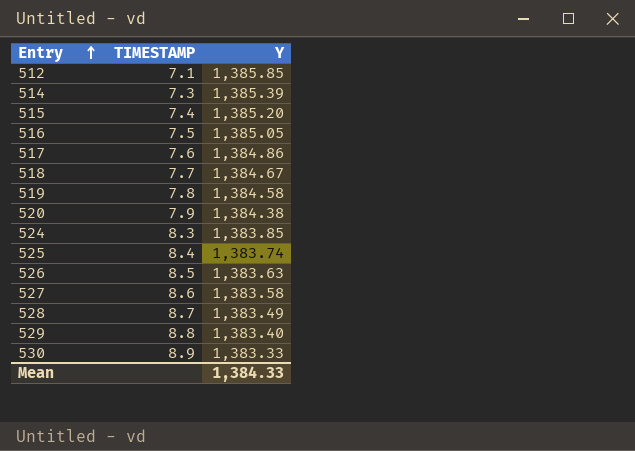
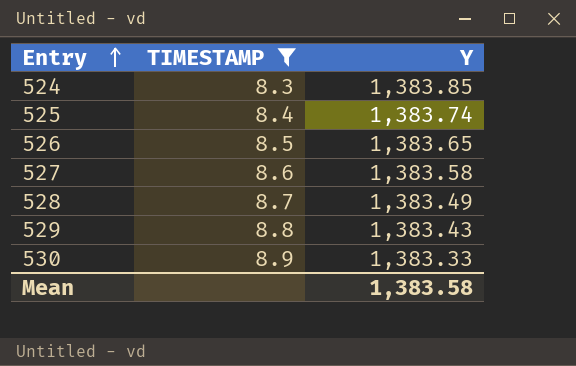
filter: none -> TIMESTAMP >= 8.3
526 | Y: 1,383.63 -> 1,383.65
529 | Y: 1,383.40 -> 1,383.43
Mean | Y: 1,384.33 -> 1,383.58

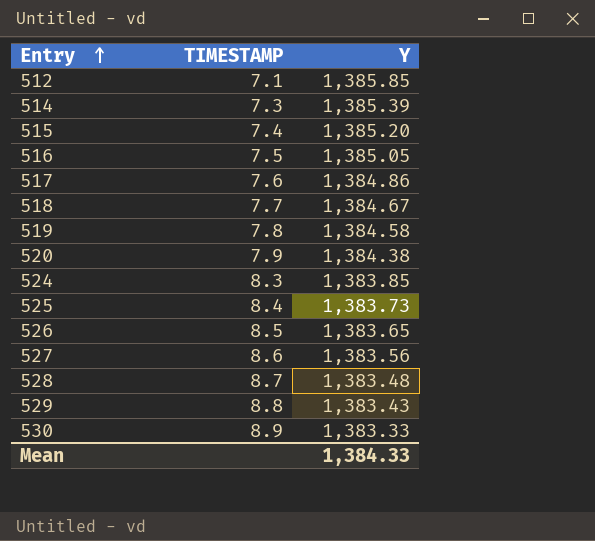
filter: TIMESTAMP >= 8.3 -> none
525 | Y: 1,383.74 -> 1,383.73
527 | Y: 1,383.58 -> 1,383.56
528 | Y: 1,383.49 -> 1,383.48
Mean | Y: 1,383.58 -> 1,384.33

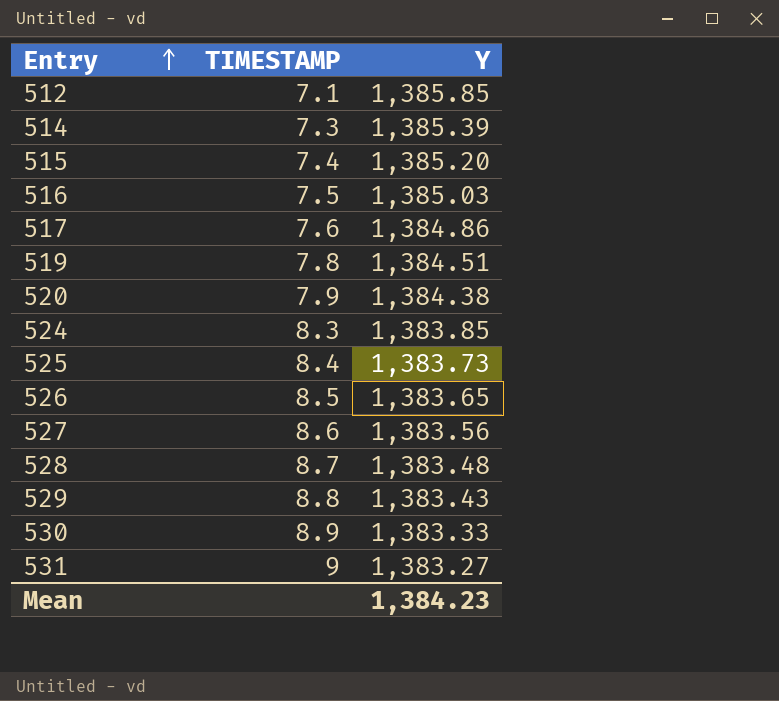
row 518: 7.7 | 1,384.67 -> none
516 | Y: 1,385.05 -> 1,385.03
519 | Y: 1,384.58 -> 1,384.51
row 531: none -> 9 | 1,383.27
Mean | Y: 1,384.33 -> 1,384.23

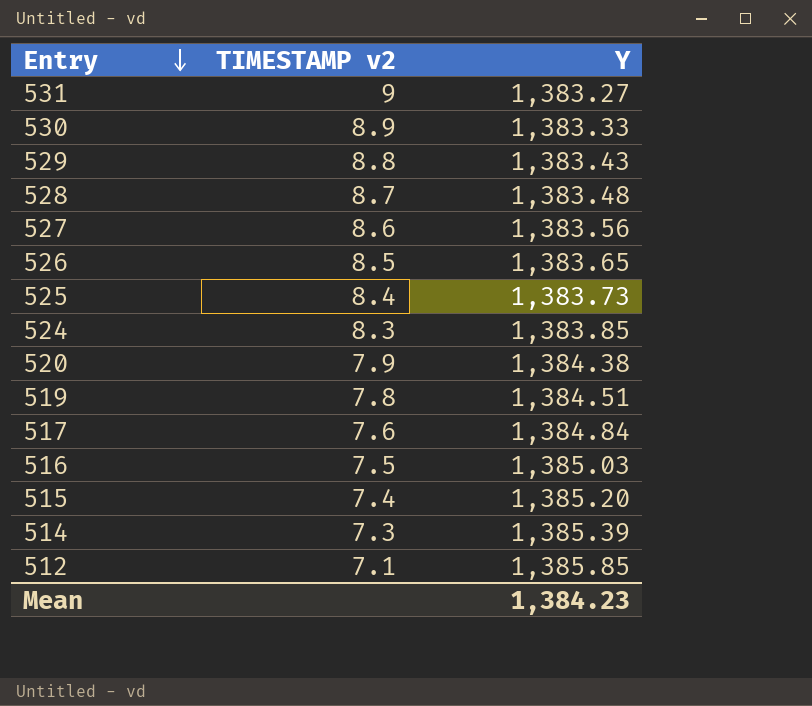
row order: Entry ascending -> Entry descending
column name: TIMESTAMP -> TIMESTAMP v2
517 | Y: 1,384.86 -> 1,384.84

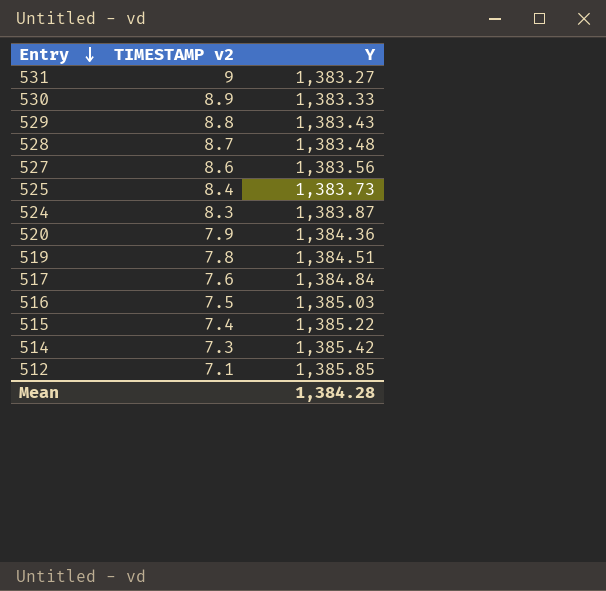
row 526: 8.5 | 1,383.65 -> none
524 | Y: 1,383.85 -> 1,383.87
520 | Y: 1,384.38 -> 1,384.36
515 | Y: 1,385.20 -> 1,385.22
514 | Y: 1,385.39 -> 1,385.42
Mean | Y: 1,384.23 -> 1,384.28

